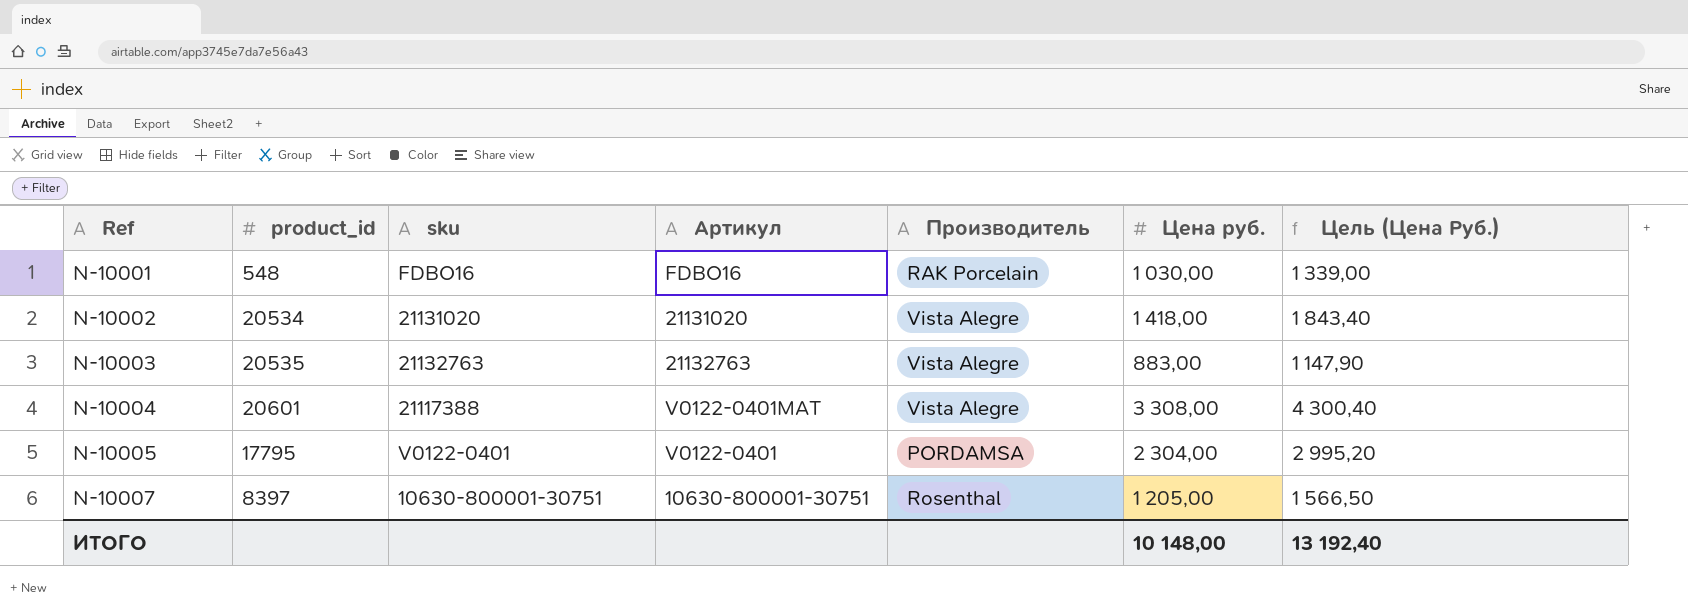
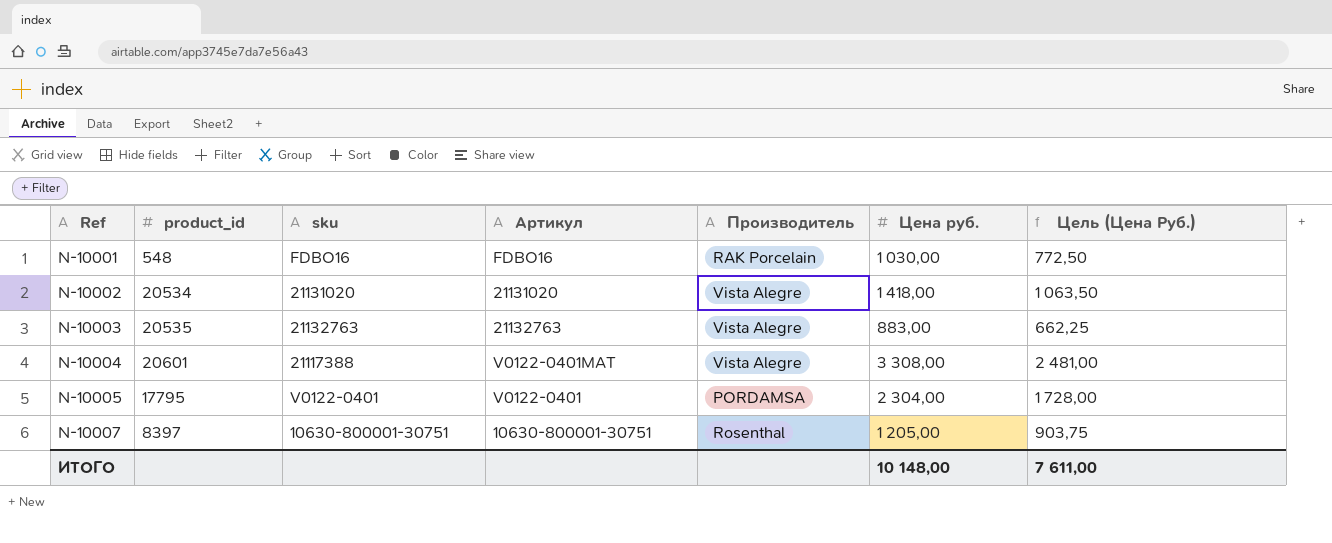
column Цель (Цена Руб.) | formula: [Цена руб.] * 1,3 -> [Цена руб.] * 0,75
ИТОГО | Цель (Цена Руб.): 13 192,40 -> 7 611,00

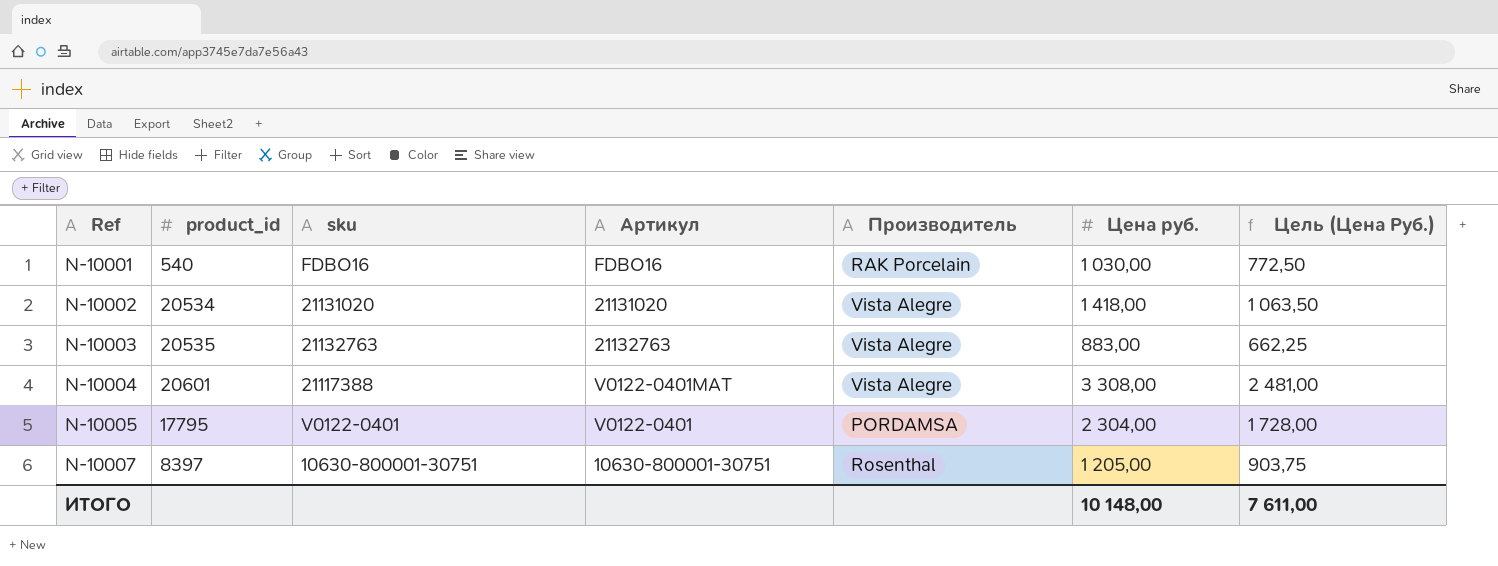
N-10001 | product_id: 548 -> 540

